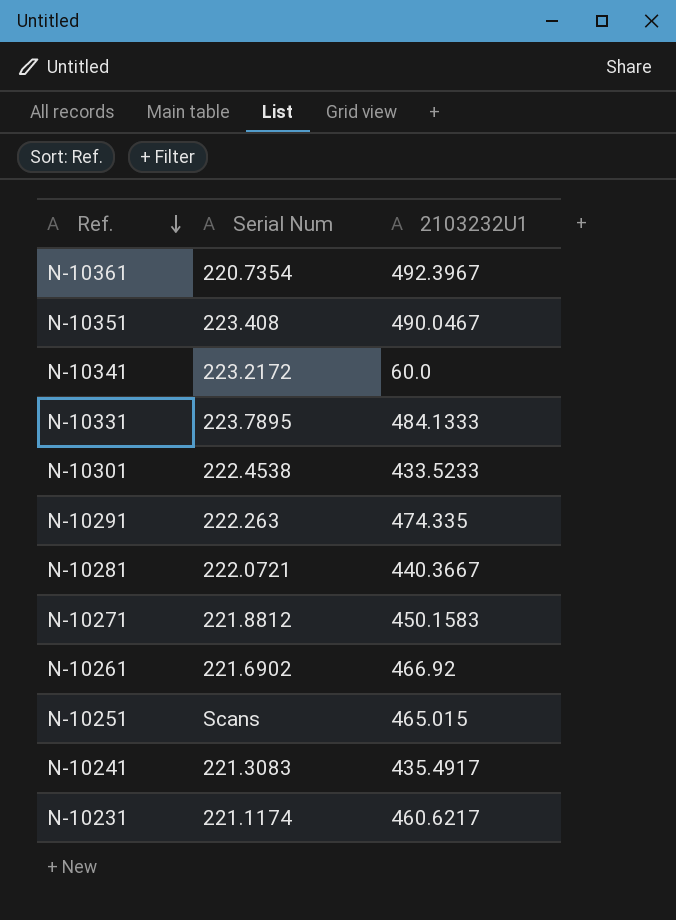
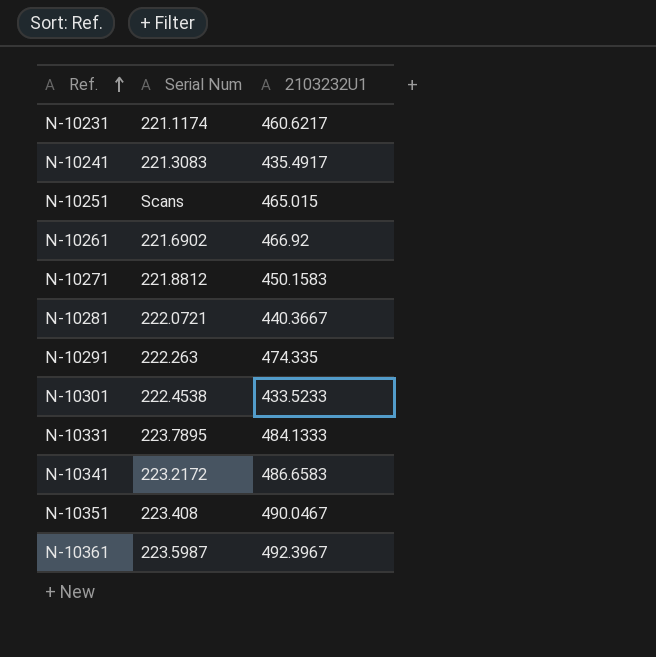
row order: Ref. descending -> Ref. ascending
N-10341 | 2103232U1: 60.0 -> 486.6583
N-10361 | Serial Num: 220.7354 -> 223.5987

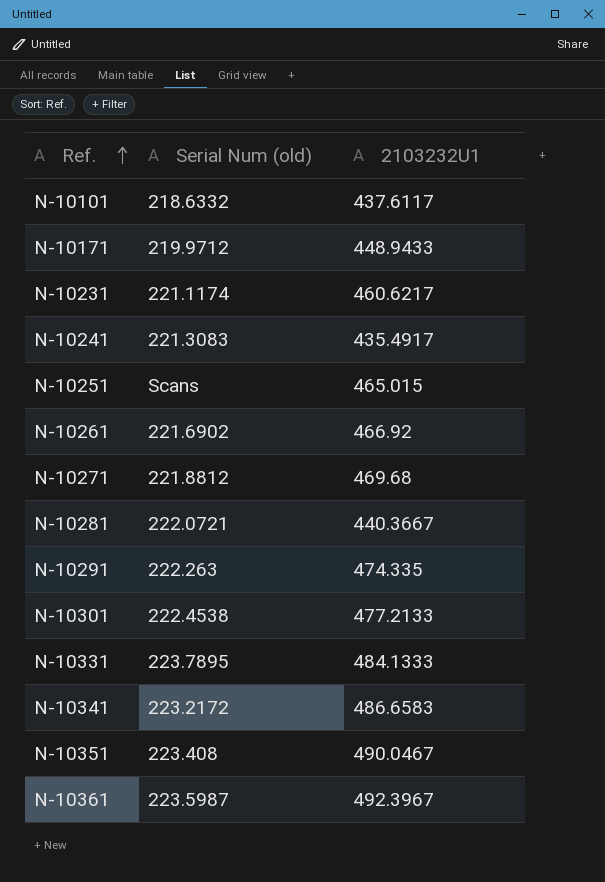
column name: Serial Num -> Serial Num (old)
row N-10101: none -> 218.6332 | 437.6117
row N-10171: none -> 219.9712 | 448.9433
N-10271 | 2103232U1: 450.1583 -> 469.68
N-10301 | 2103232U1: 433.5233 -> 477.2133

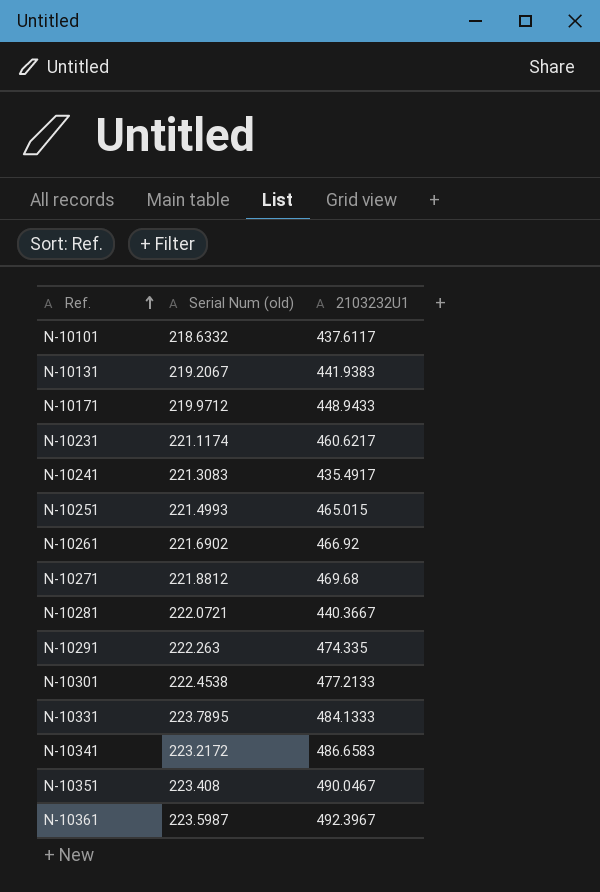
row N-10131: none -> 219.2067 | 441.9383
N-10251 | Serial Num (old): Scans -> 221.4993

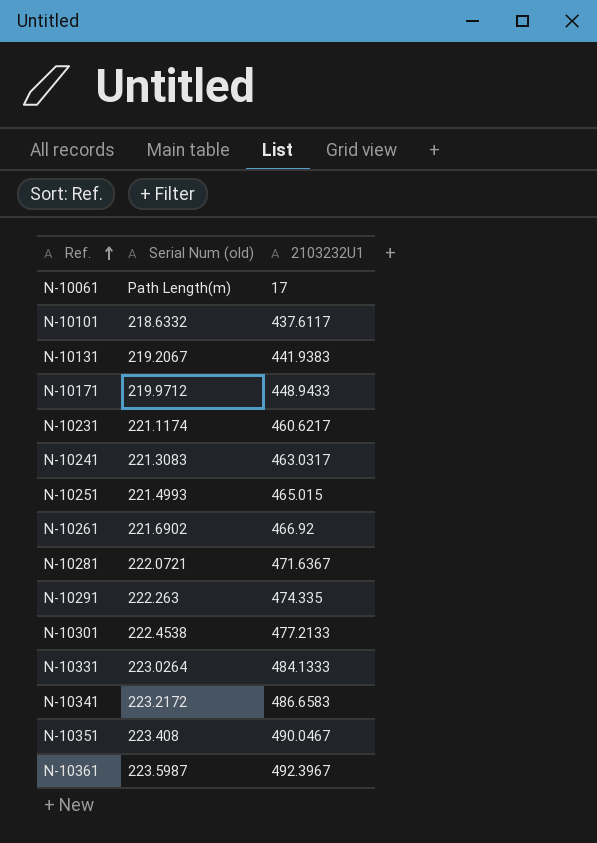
row N-10271: 221.8812 | 469.68 -> none
row N-10061: none -> Path Length(m) | 17
N-10241 | 2103232U1: 435.4917 -> 463.0317
N-10281 | 2103232U1: 440.3667 -> 471.6367
N-10331 | Serial Num (old): 223.7895 -> 223.0264

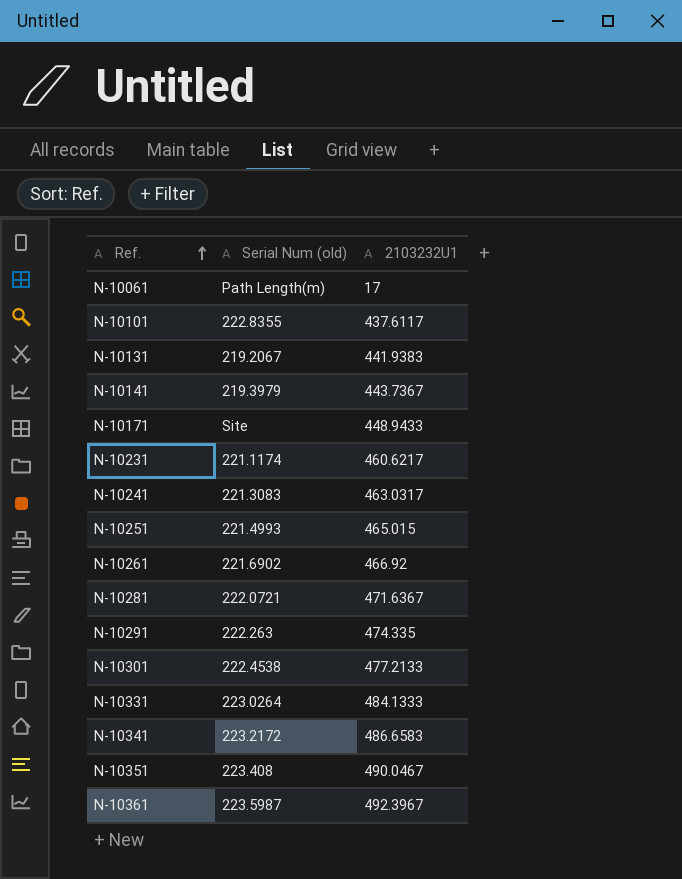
N-10101 | Serial Num (old): 218.6332 -> 222.8355
row N-10141: none -> 219.3979 | 443.7367
N-10171 | Serial Num (old): 219.9712 -> Site

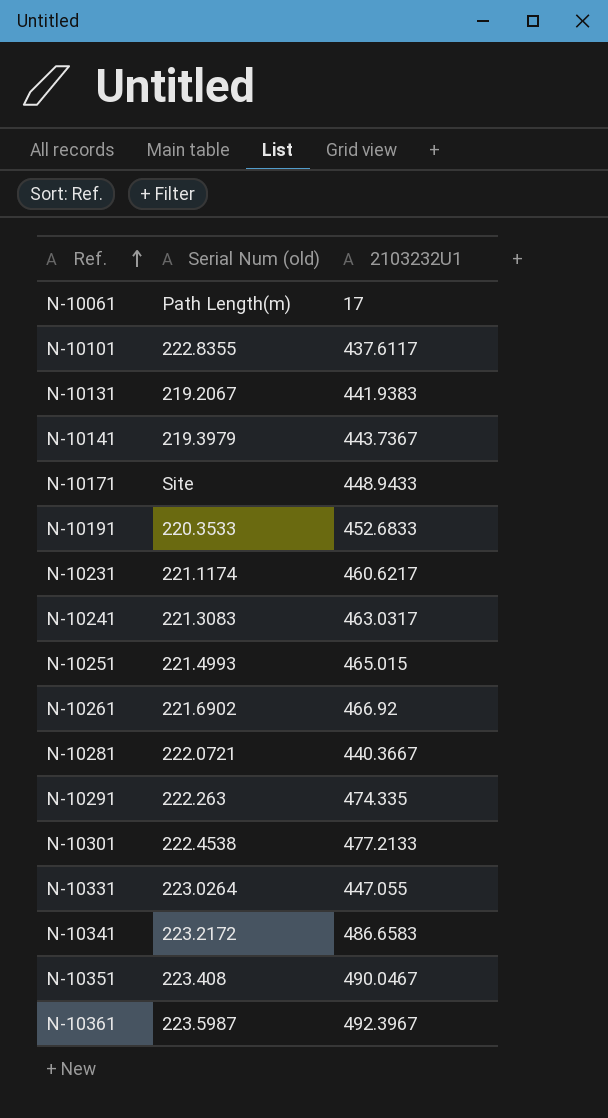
row N-10191: none -> 220.3533 | 452.6833
N-10281 | 2103232U1: 471.6367 -> 440.3667
N-10331 | 2103232U1: 484.1333 -> 447.055

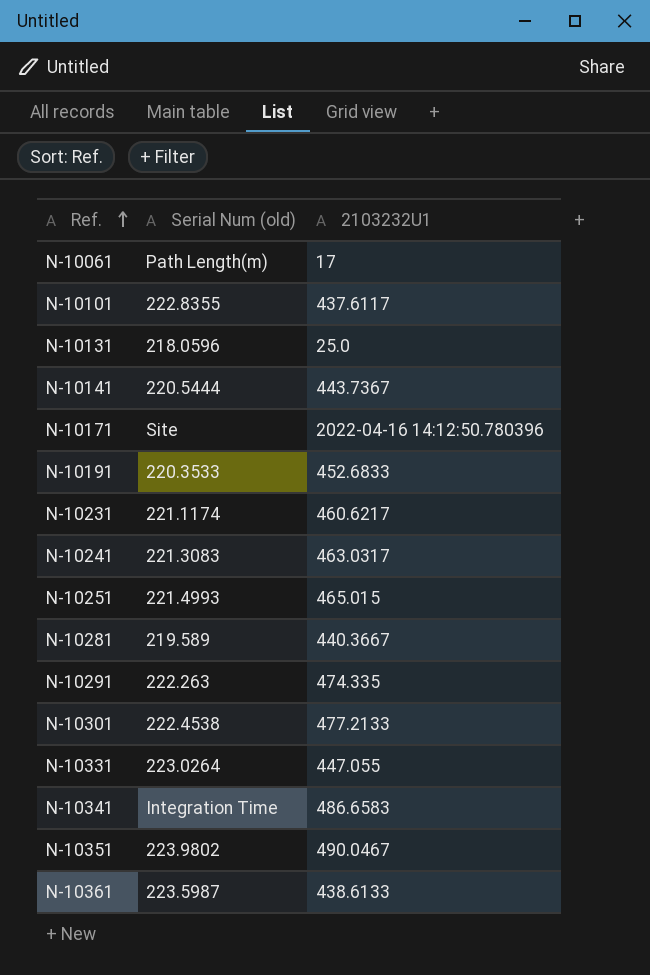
row N-10261: 221.6902 | 466.92 -> none
N-10131 | Serial Num (old): 219.2067 -> 218.0596
N-10131 | 2103232U1: 441.9383 -> 25.0
N-10141 | Serial Num (old): 219.3979 -> 220.5444
N-10171 | 2103232U1: 448.9433 -> 2022-04-16 14:12:50.780396
N-10281 | Serial Num (old): 222.0721 -> 219.589
N-10341 | Serial Num (old): 223.2172 -> Integration Time
N-10351 | Serial Num (old): 223.408 -> 223.9802
N-10361 | 2103232U1: 492.3967 -> 438.6133

